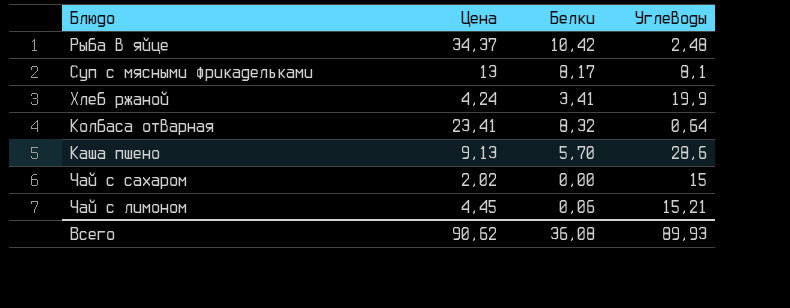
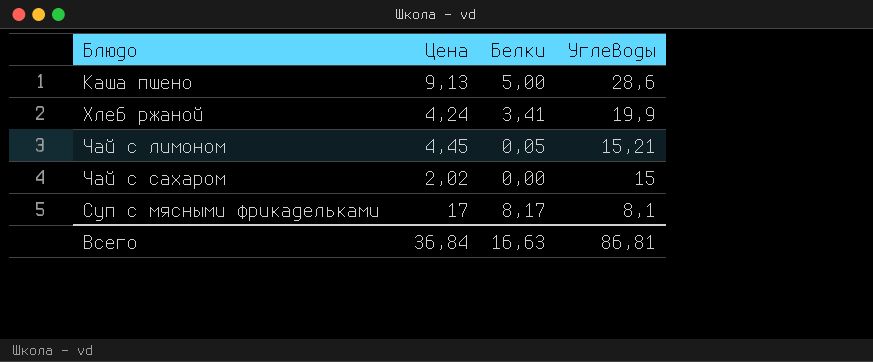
row order: none -> Углеводы descending
row Рыба в яйце: 34,37 | 10,42 | 2,48 -> none
row Колбаса отварная: 23,41 | 8,32 | 0,64 -> none
Каша пшено | Белки: 5,70 -> 5,00
Чай с лимоном | Белки: 0,06 -> 0,05
Суп с мясными фрикадельками | Цена: 13 -> 17
Всего | Цена: 90,62 -> 36,84
Всего | Белки: 36,08 -> 16,63
Всего | Углеводы: 89,93 -> 86,81

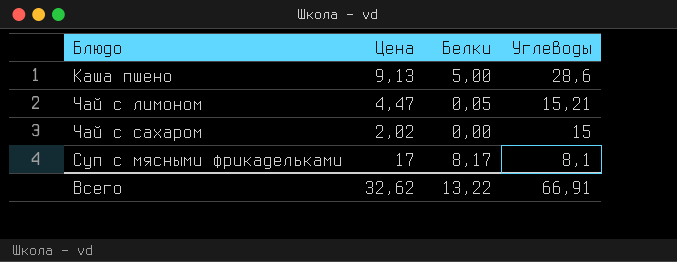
row Хлеб ржаной: 4,24 | 3,41 | 19,9 -> none
Чай с лимоном | Цена: 4,45 -> 4,47
Всего | Цена: 36,84 -> 32,62
Всего | Белки: 16,63 -> 13,22
Всего | Углеводы: 86,81 -> 66,91

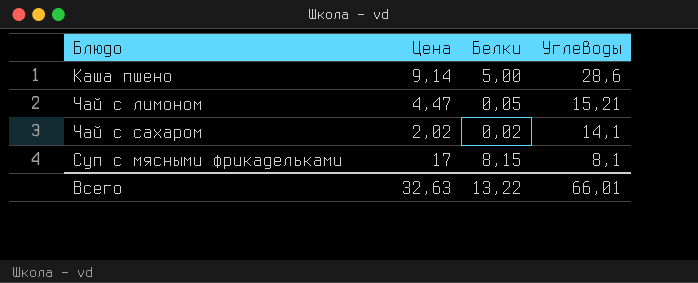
Каша пшено | Цена: 9,13 -> 9,14
Чай с сахаром | Белки: 0,00 -> 0,02
Чай с сахаром | Углеводы: 15 -> 14,1
Суп с мясными фрикадельками | Белки: 8,17 -> 8,15
Всего | Цена: 32,62 -> 32,63
Всего | Углеводы: 66,91 -> 66,01

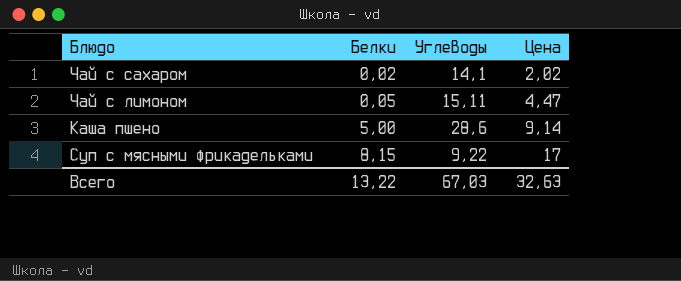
row order: Углеводы descending -> Белки ascending
column Цена | position: 2 -> 4
Чай с лимоном | Углеводы: 15,21 -> 15,11
Суп с мясными фрикадельками | Углеводы: 8,1 -> 9,22
Всего | Углеводы: 66,01 -> 67,03

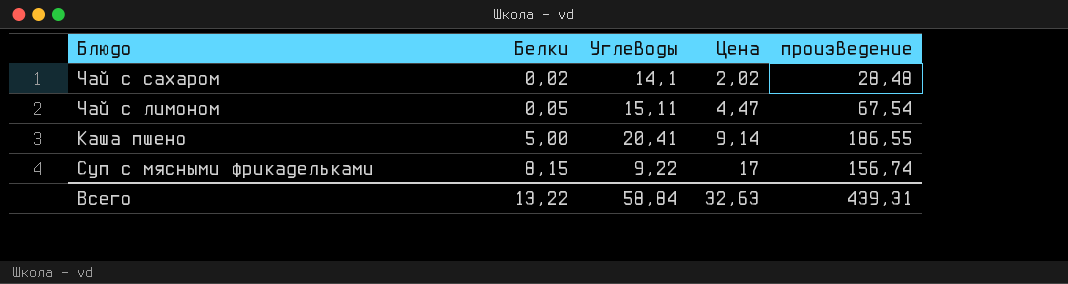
column произведение | formula: none -> [Углеводы] * [Цена]
Каша пшено | Углеводы: 28,6 -> 20,41
Всего | Углеводы: 67,03 -> 58,84

